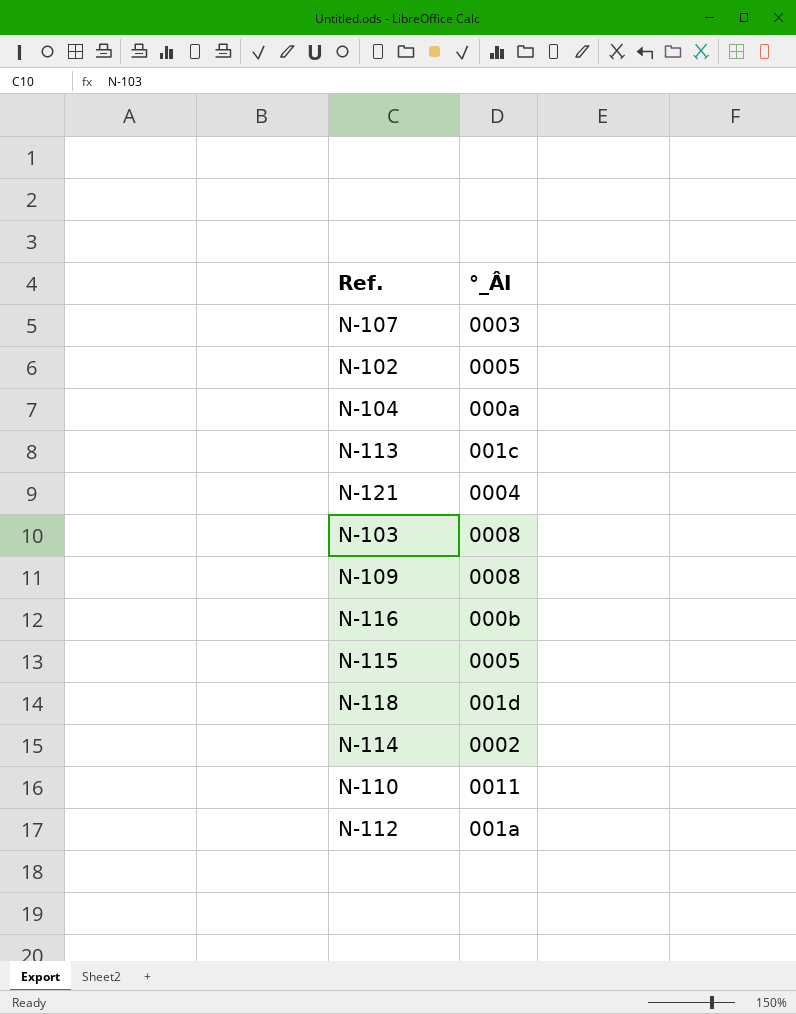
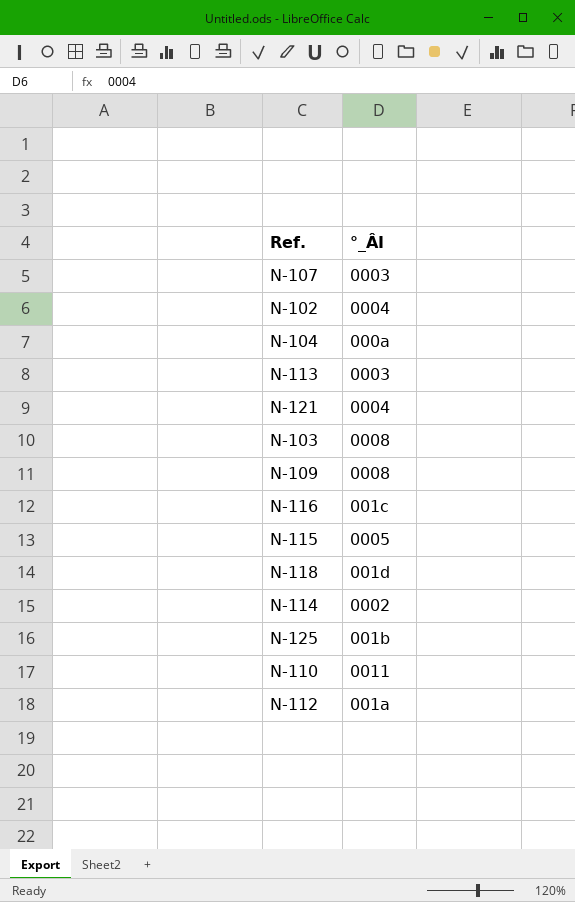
N-102 | °_ÂI: 0005 -> 0004
N-113 | °_ÂI: 001c -> 0003
N-116 | °_ÂI: 000b -> 001c
row N-125: none -> 001b

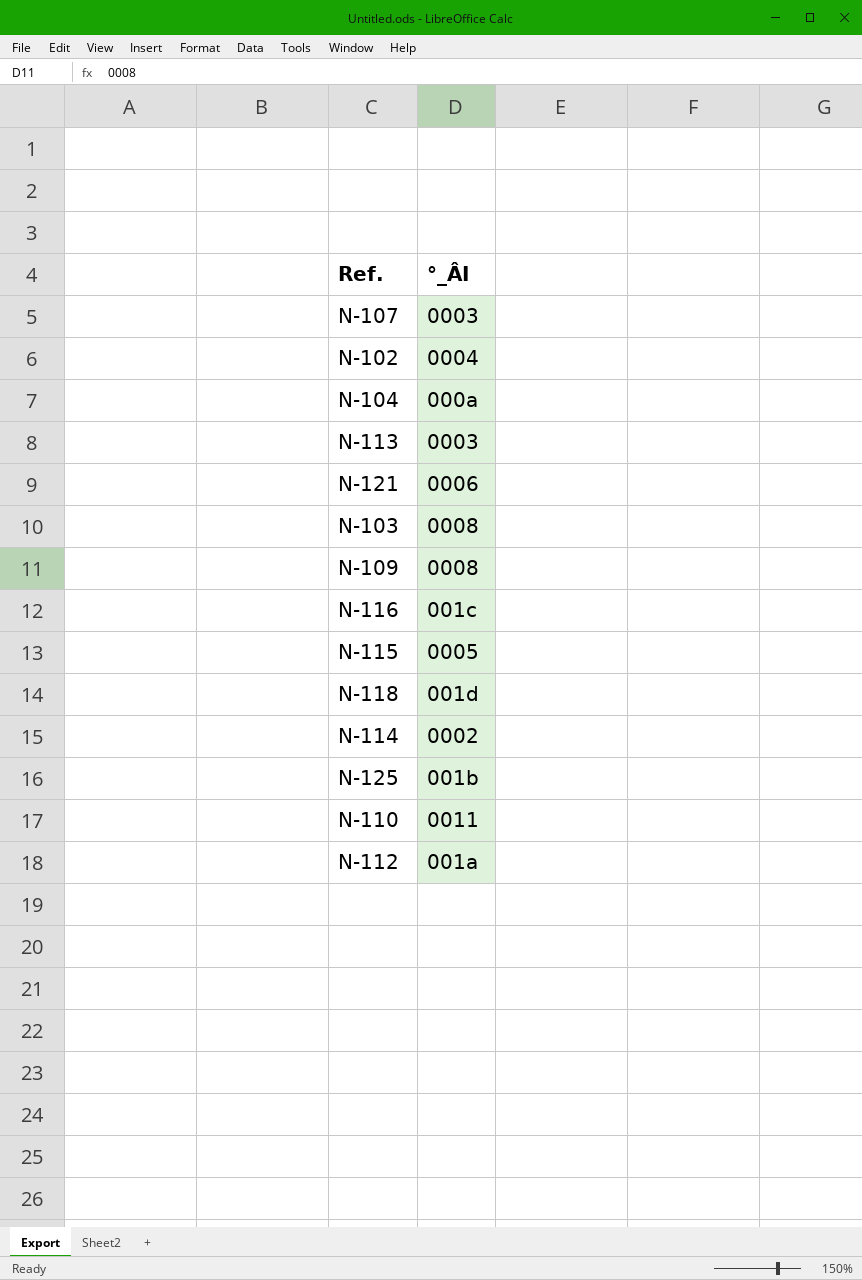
N-121 | °_ÂI: 0004 -> 0006

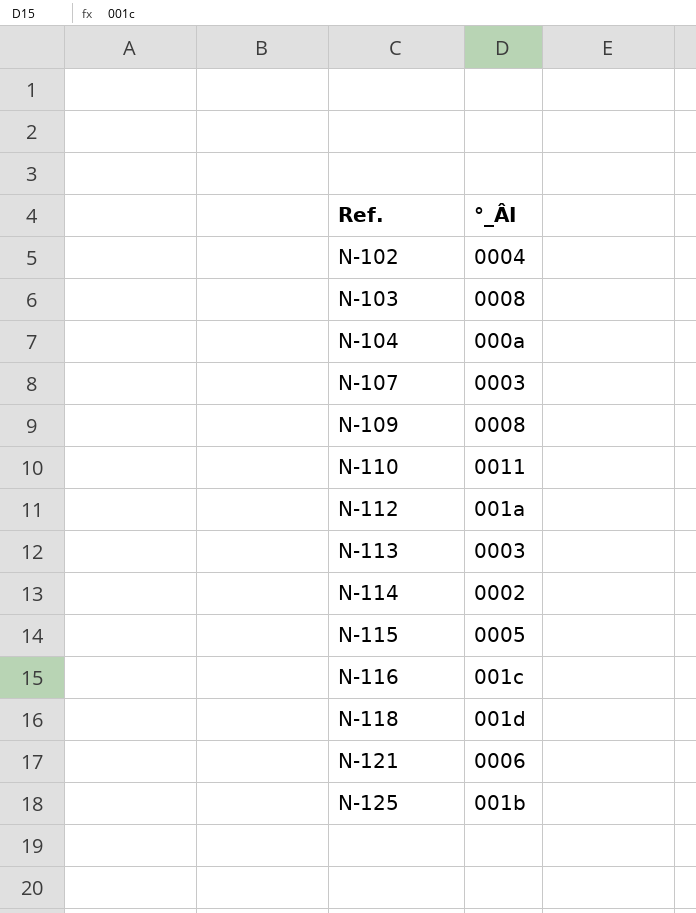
row order: none -> Ref. ascending

